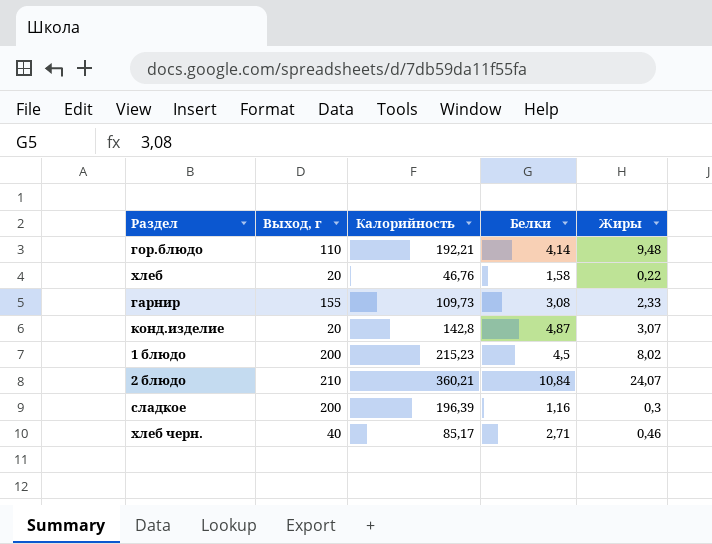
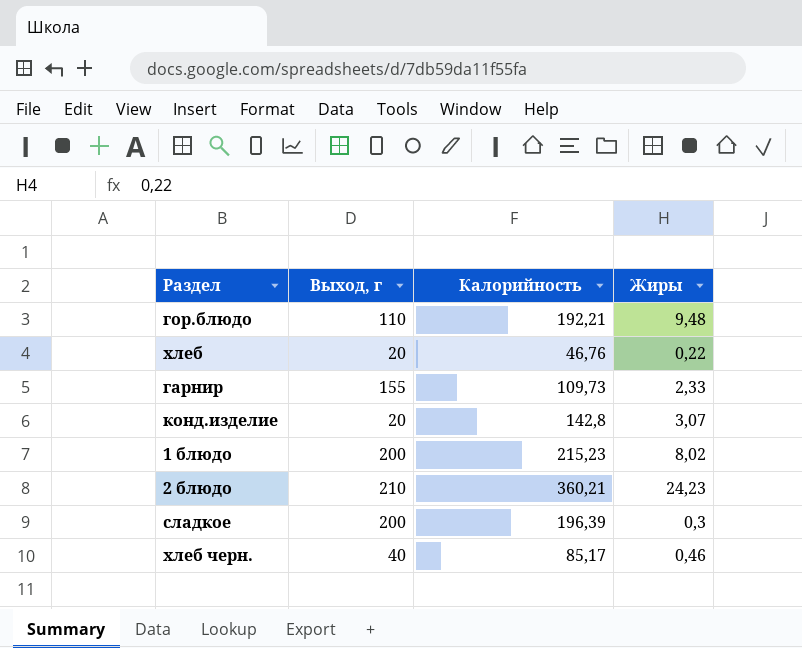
column Белки | position: 4 -> none
2 блюдо | Жиры: 24,07 -> 24,23

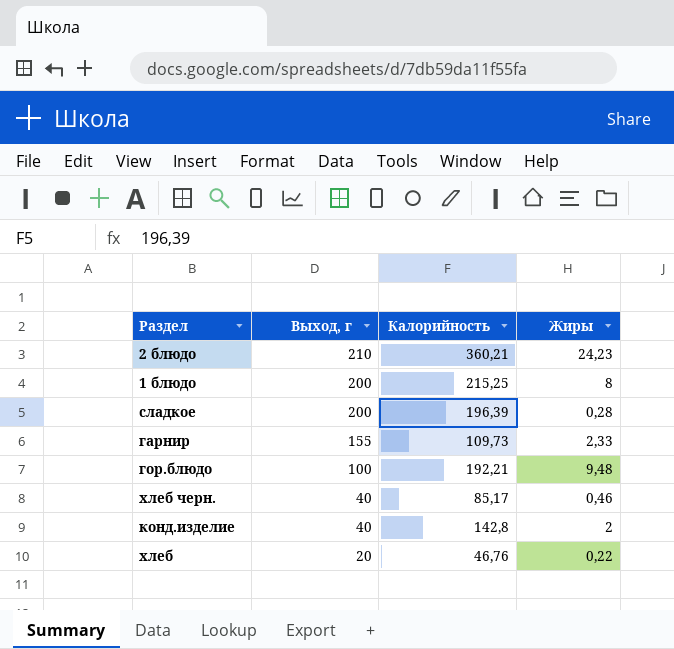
row order: none -> Выход, г descending
1 блюдо | Калорийность: 215,23 -> 215,25
1 блюдо | Жиры: 8,02 -> 8
сладкое | Жиры: 0,3 -> 0,28
гор.блюдо | Выход, г: 110 -> 100
конд.изделие | Выход, г: 20 -> 40
конд.изделие | Жиры: 3,07 -> 2

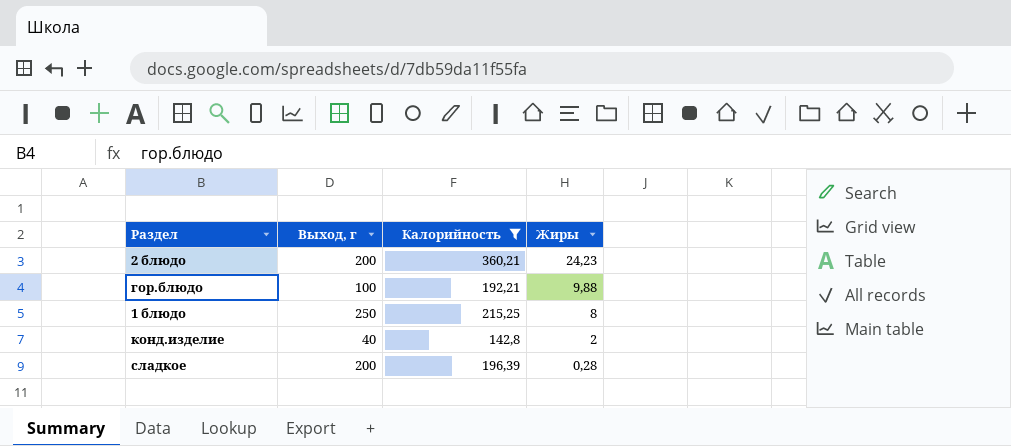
filter: none -> Калорийность >= 142,8
row order: Выход, г descending -> Жиры descending
2 блюдо | Выход, г: 210 -> 200
гор.блюдо | Жиры: 9,48 -> 9,88
1 блюдо | Выход, г: 200 -> 250

